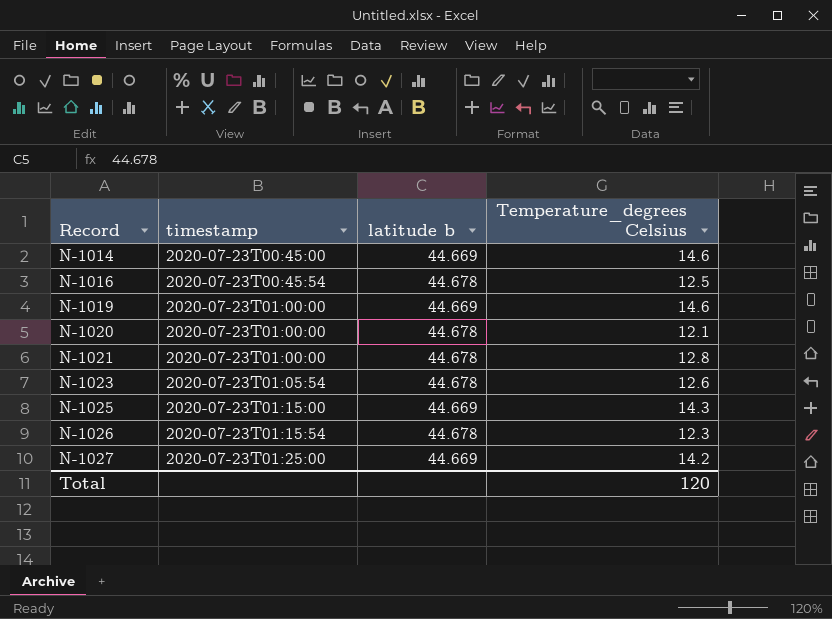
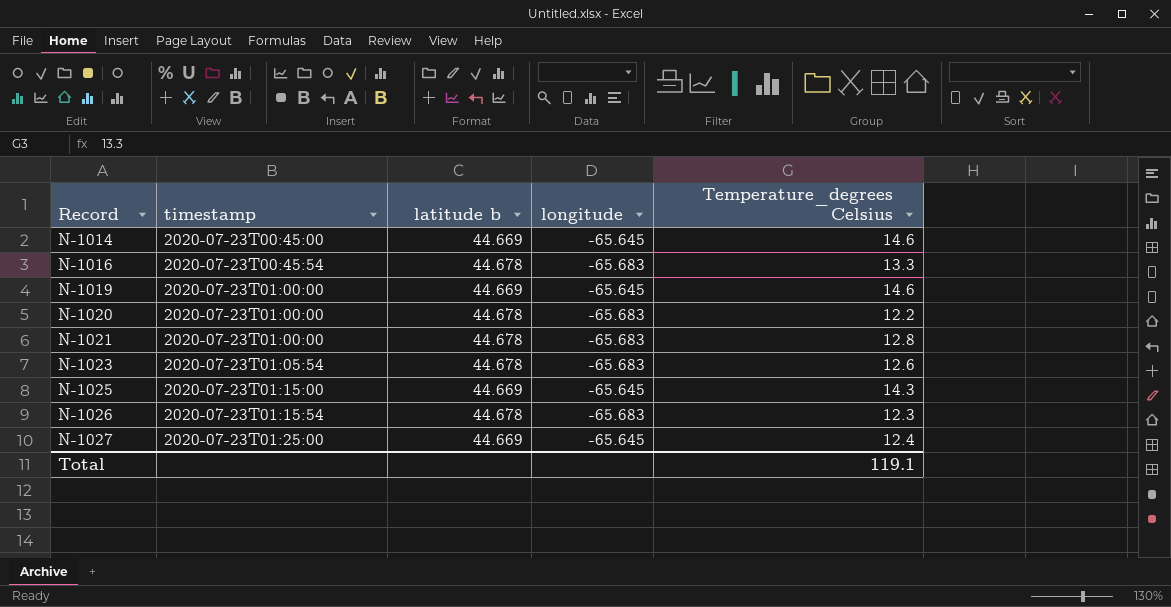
column longitude | position: none -> 4
N-1016 | Temperature_degrees Celsius: 12.5 -> 13.3
N-1020 | Temperature_degrees Celsius: 12.1 -> 12.2
N-1027 | Temperature_degrees Celsius: 14.2 -> 12.4
Total | Temperature_degrees Celsius: 120 -> 119.1

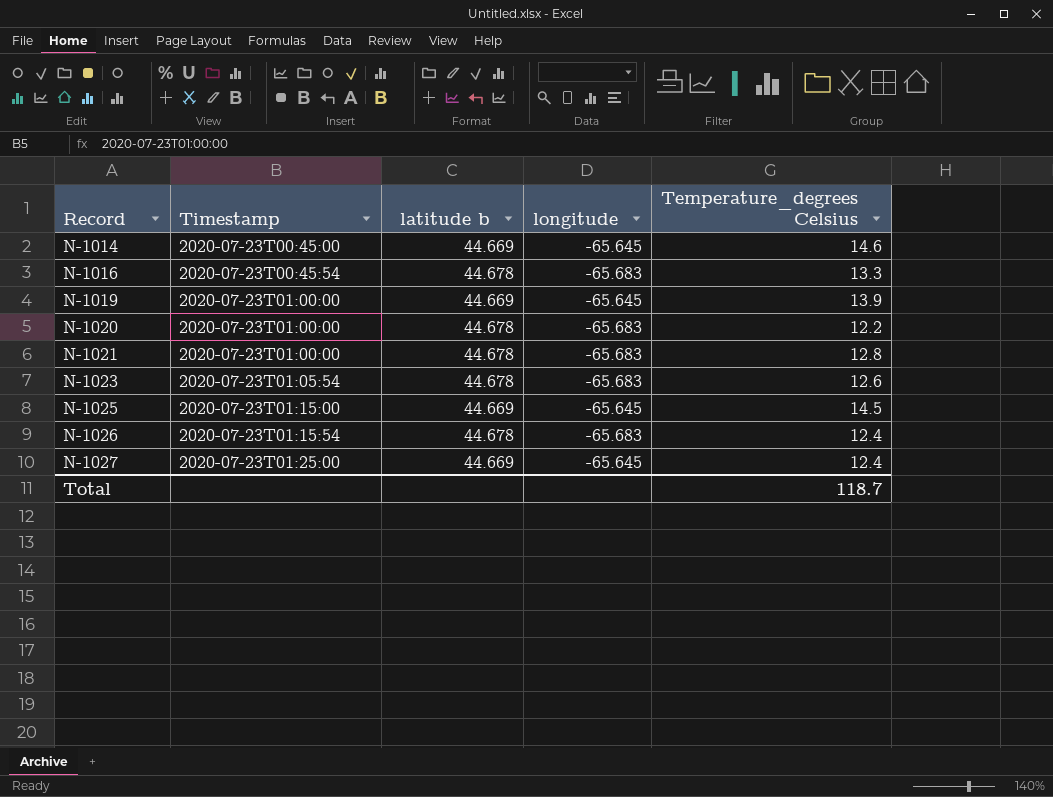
column name: timestamp -> Timestamp
N-1019 | Temperature_degrees Celsius: 14.6 -> 13.9
N-1025 | Temperature_degrees Celsius: 14.3 -> 14.5
N-1026 | Temperature_degrees Celsius: 12.3 -> 12.4
Total | Temperature_degrees Celsius: 119.1 -> 118.7

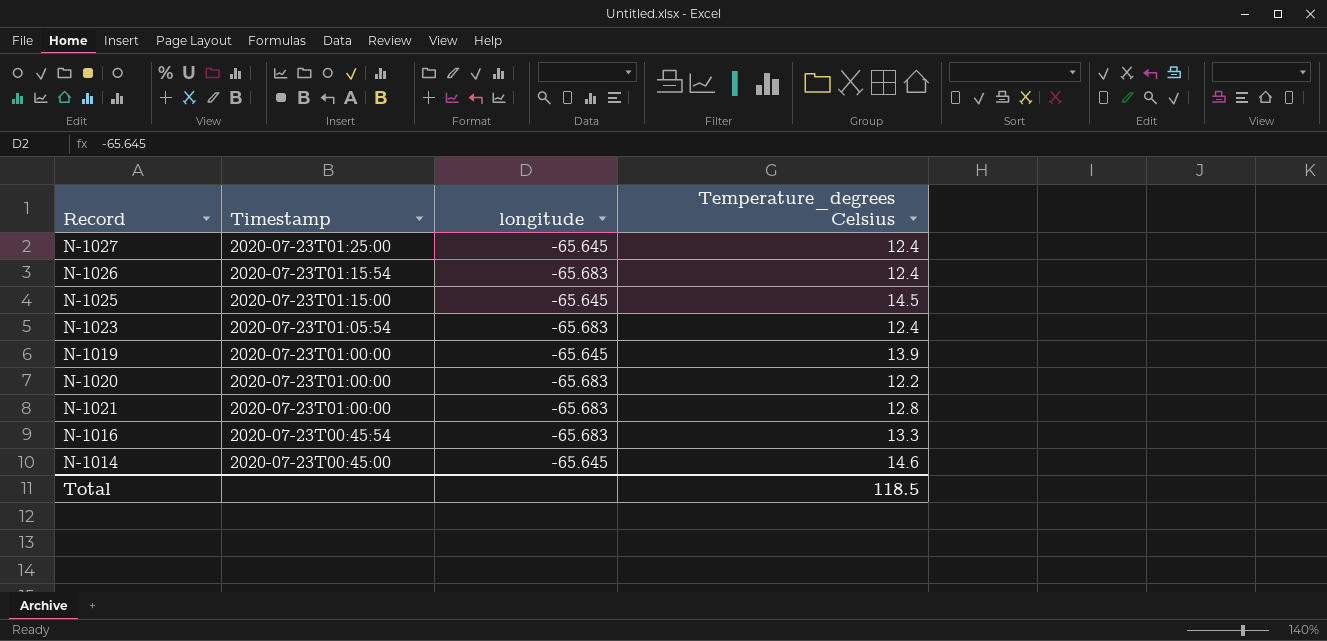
row order: Record ascending -> Timestamp descending
column latitude b | position: 3 -> none
N-1023 | Temperature_degrees Celsius: 12.6 -> 12.4
Total | Temperature_degrees Celsius: 118.7 -> 118.5

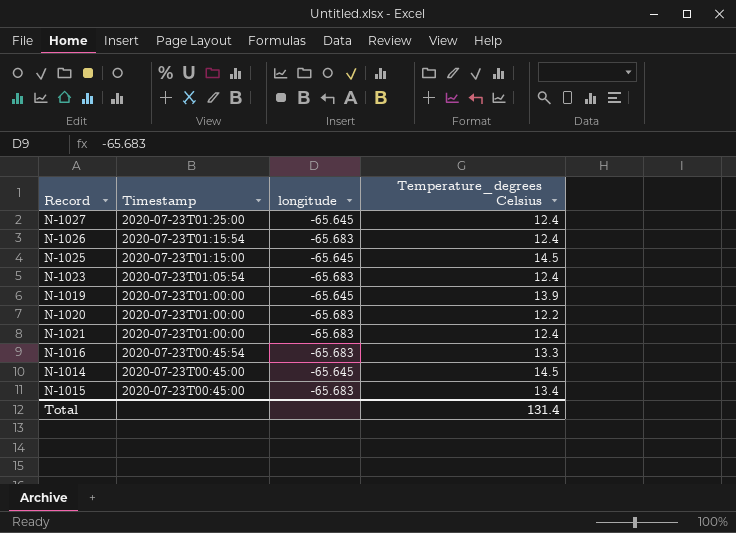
N-1021 | Temperature_degrees Celsius: 12.8 -> 12.4
N-1014 | Temperature_degrees Celsius: 14.6 -> 14.5
row N-1015: none -> 2020-07-23T00:45:00 | -65.683 | 13.4
Total | Temperature_degrees Celsius: 118.5 -> 131.4

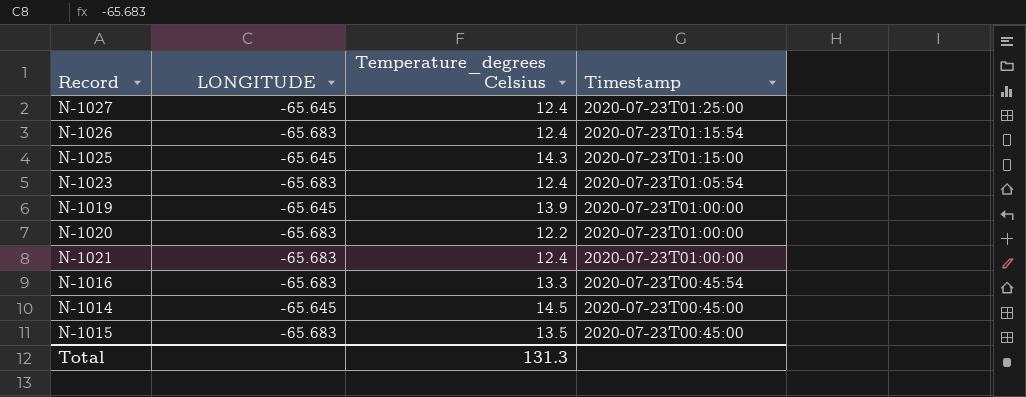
column name: longitude -> LONGITUDE
column Timestamp | position: 2 -> 4
N-1025 | Temperature_degrees Celsius: 14.5 -> 14.3
N-1015 | Temperature_degrees Celsius: 13.4 -> 13.5
Total | Temperature_degrees Celsius: 131.4 -> 131.3

